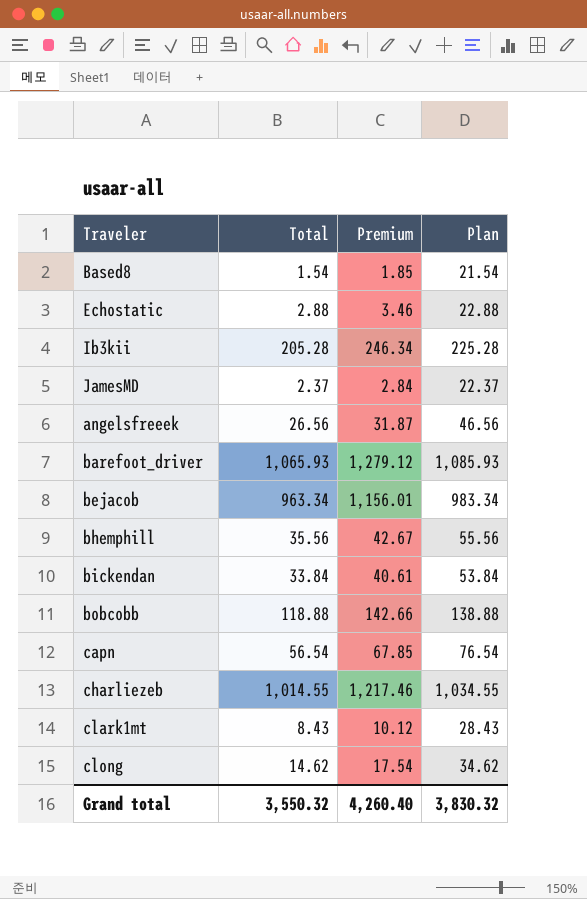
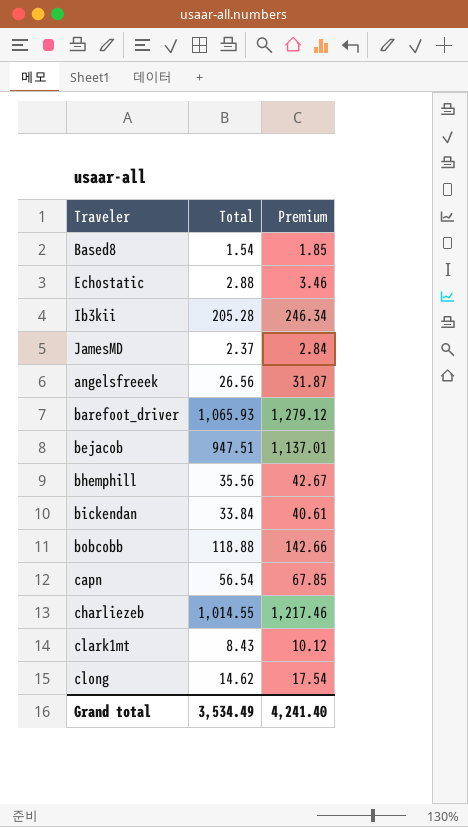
column Plan | formula: [Total] + 20 -> none
bejacob | Total: 963.34 -> 947.51
bejacob | Premium: 1,156.01 -> 1,137.01
Grand total | Total: 3,550.32 -> 3,534.49
Grand total | Premium: 4,260.40 -> 4,241.40

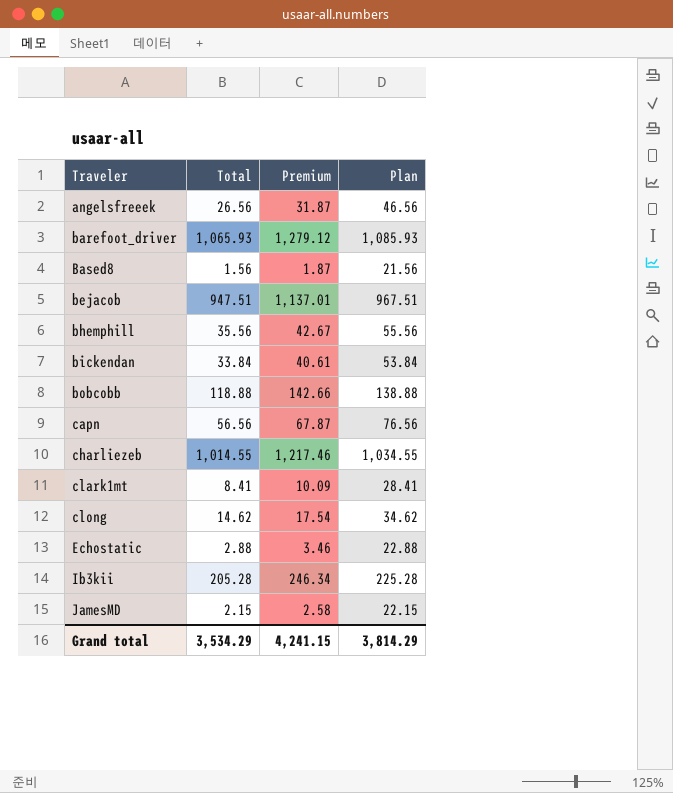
row order: none -> Traveler ascending
column Plan | formula: none -> [Total] + 20
Based8 | Total: 1.54 -> 1.56
Based8 | Premium: 1.85 -> 1.87
capn | Total: 56.54 -> 56.56
capn | Premium: 67.85 -> 67.87
clark1mt | Total: 8.43 -> 8.41
clark1mt | Premium: 10.12 -> 10.09
JamesMD | Total: 2.37 -> 2.15
JamesMD | Premium: 2.84 -> 2.58
Grand total | Total: 3,534.49 -> 3,534.29
Grand total | Premium: 4,241.40 -> 4,241.15

